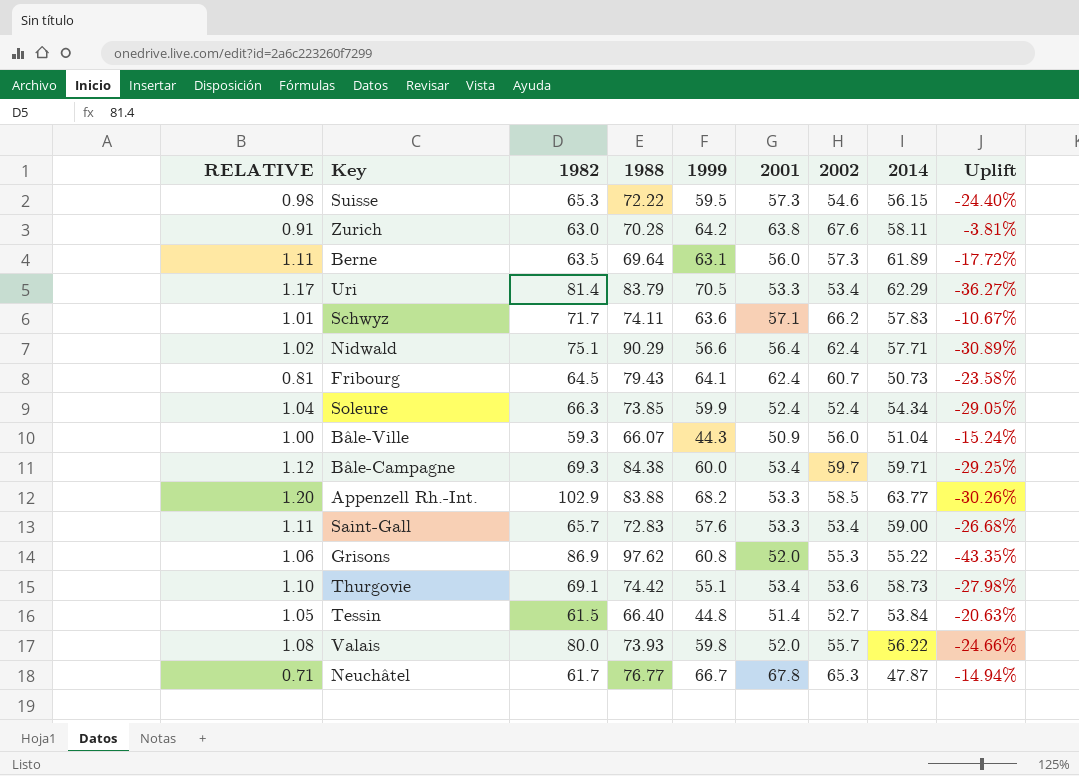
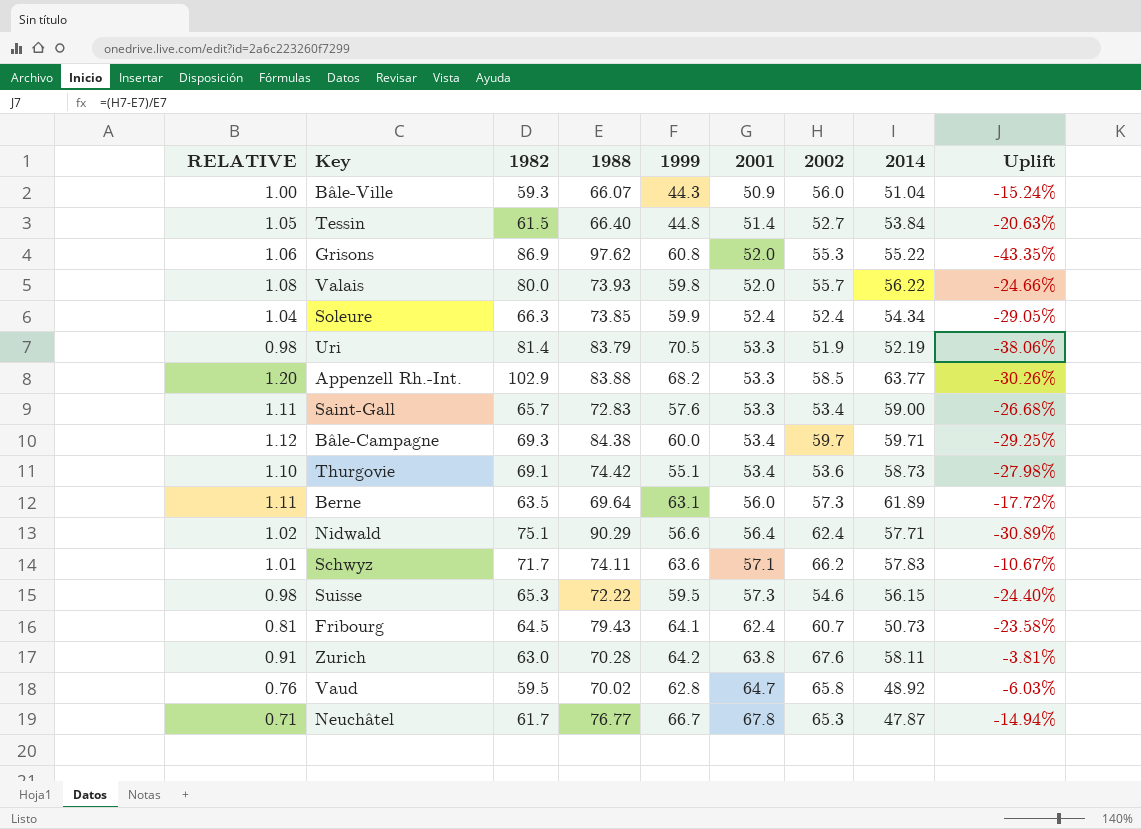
row order: none -> 2001 ascending
Uri | RELATIVE: 1.17 -> 0.98
Uri | 2002: 53.4 -> 51.9
Uri | 2014: 62.29 -> 52.19
Uri | Uplift: -36.27% -> -38.06%
row Vaud: none -> 0.76 | 59.5 | 70.02 | 62.8 | 64.7 | 65.8 | 48.92 | -6.03%

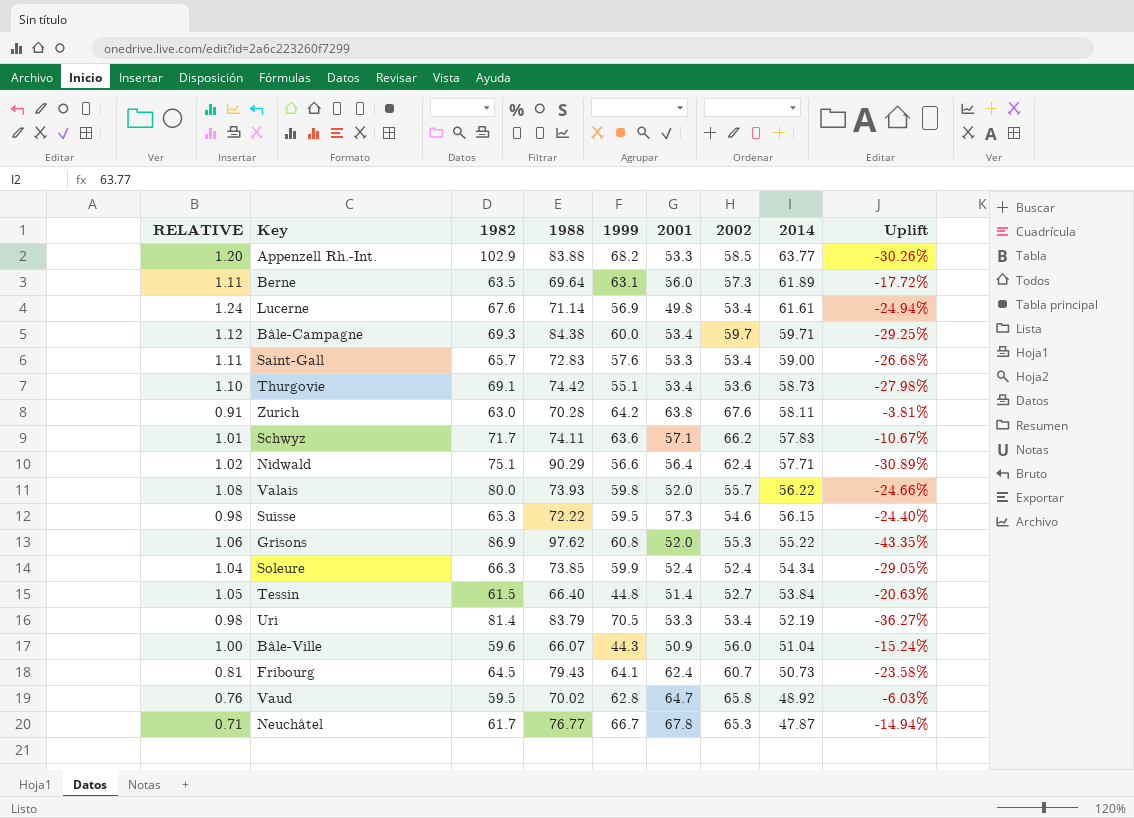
row order: 2001 ascending -> 2014 descending
row Lucerne: none -> 1.24 | 67.6 | 71.14 | 56.9 | 49.8 | 53.4 | 61.61 | -24.94%
Uri | 2002: 51.9 -> 53.4
Uri | Uplift: -38.06% -> -36.27%
Bâle-Ville | 1982: 59.3 -> 59.6

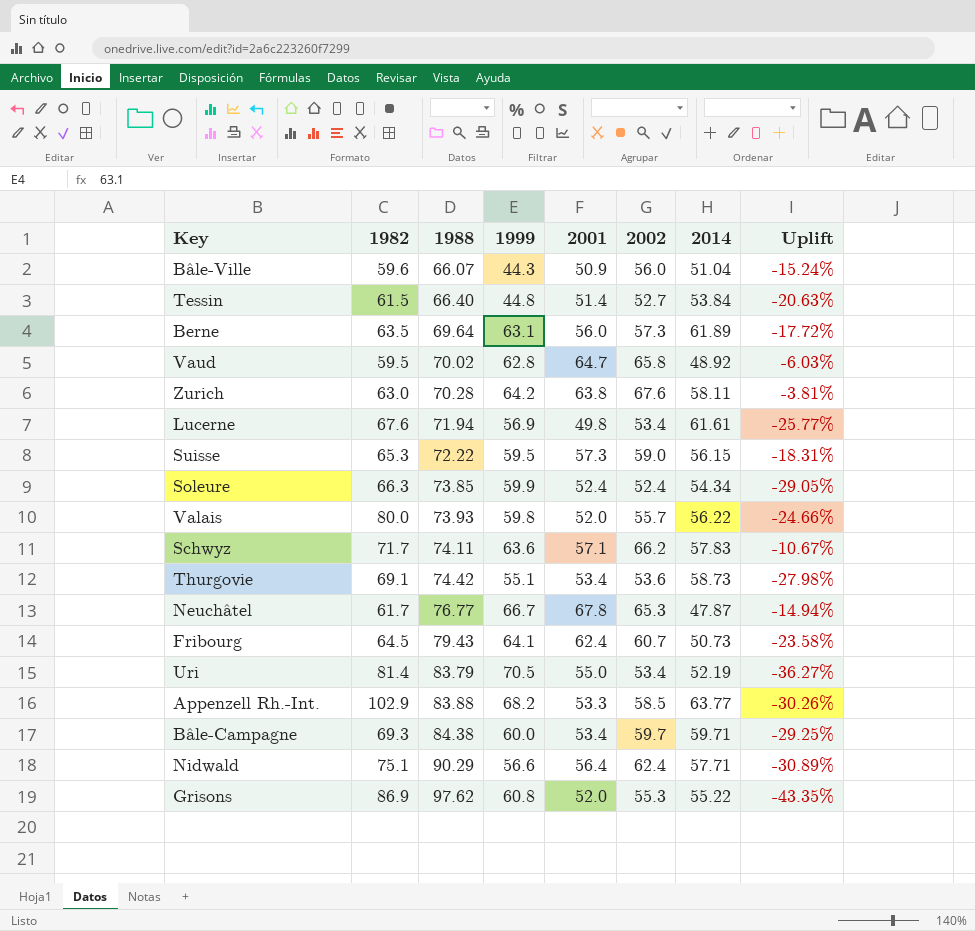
row order: 2014 descending -> 1988 ascending
column RELATIVE | formula: [2014] / [2001] -> none
row Saint-Gall: 1.11 | 65.7 | 72.83 | 57.6 | 53.3 | 53.4 | 59.00 | -26.68% -> none
Lucerne | 1988: 71.14 -> 71.94
Lucerne | Uplift: -24.94% -> -25.77%
Suisse | 2002: 54.6 -> 59.0
Suisse | Uplift: -24.40% -> -18.31%
Uri | 2001: 53.3 -> 55.0

